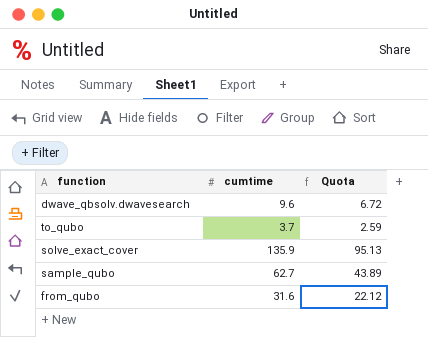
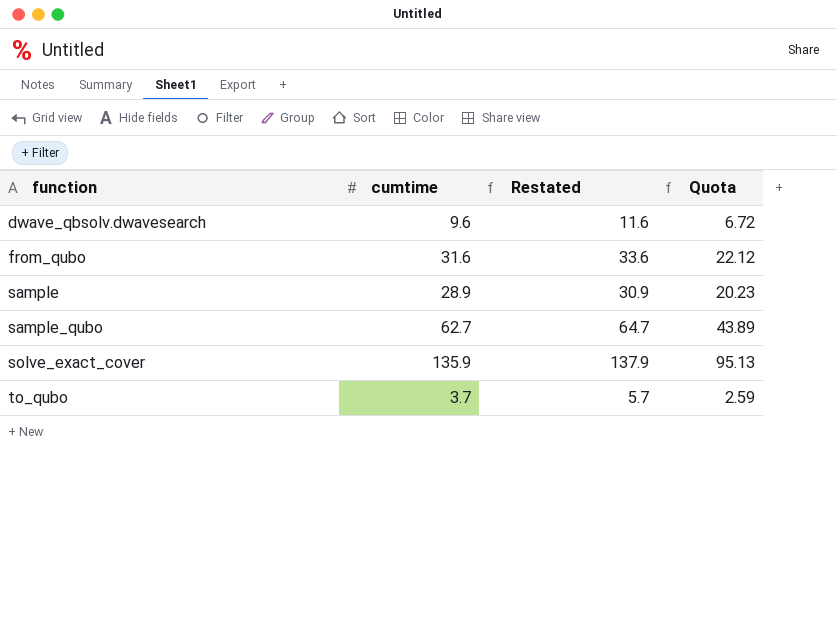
row order: none -> function ascending
column Restated | formula: none -> [cumtime] + 2
row sample: none -> 28.9 | 30.9 | 20.23

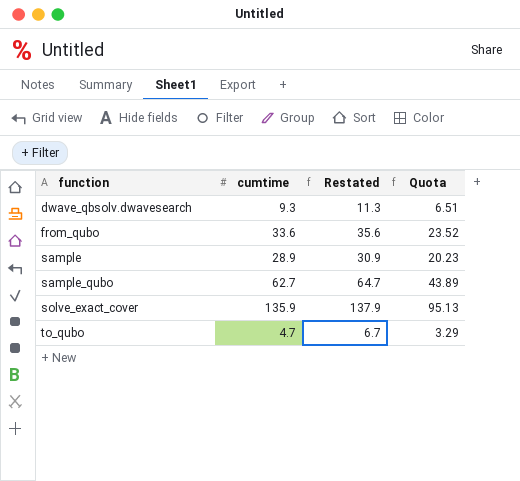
dwave_qbsolv.dwavesearch | cumtime: 9.6 -> 9.3
dwave_qbsolv.dwavesearch | Restated: 11.6 -> 11.3
dwave_qbsolv.dwavesearch | Quota: 6.72 -> 6.51
from_qubo | cumtime: 31.6 -> 33.6
from_qubo | Restated: 33.6 -> 35.6
from_qubo | Quota: 22.12 -> 23.52
to_qubo | cumtime: 3.7 -> 4.7
to_qubo | Restated: 5.7 -> 6.7
to_qubo | Quota: 2.59 -> 3.29

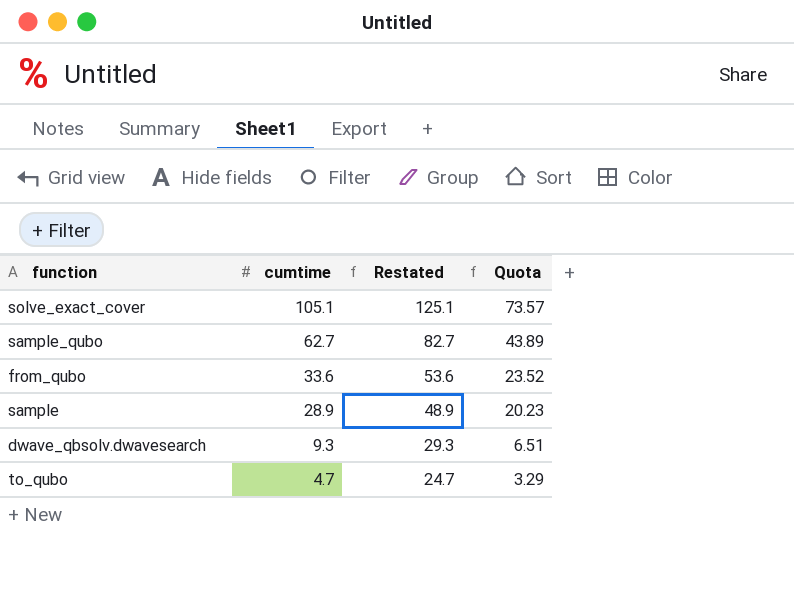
row order: function ascending -> cumtime descending
column Restated | formula: [cumtime] + 2 -> [cumtime] + 20
solve_exact_cover | cumtime: 135.9 -> 105.1
solve_exact_cover | Quota: 95.13 -> 73.57

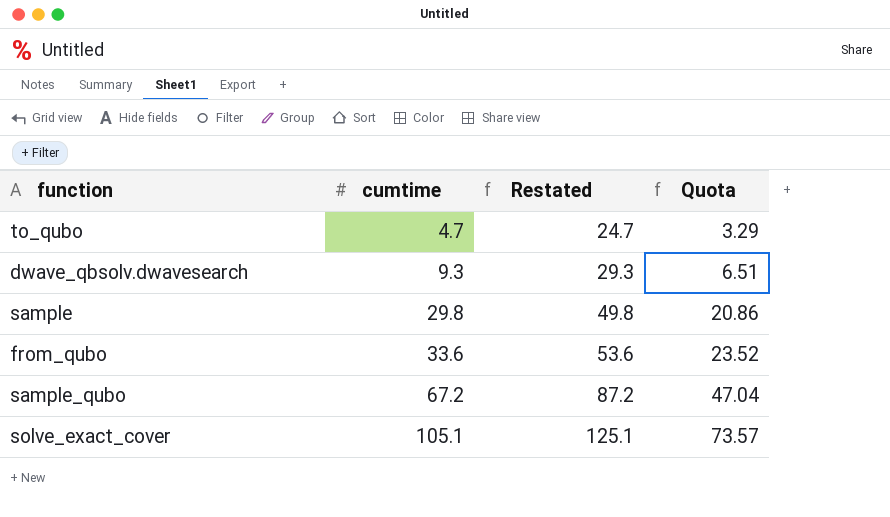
row order: cumtime descending -> cumtime ascending
sample | cumtime: 28.9 -> 29.8
sample | Restated: 48.9 -> 49.8
sample | Quota: 20.23 -> 20.86
sample_qubo | cumtime: 62.7 -> 67.2
sample_qubo | Restated: 82.7 -> 87.2
sample_qubo | Quota: 43.89 -> 47.04

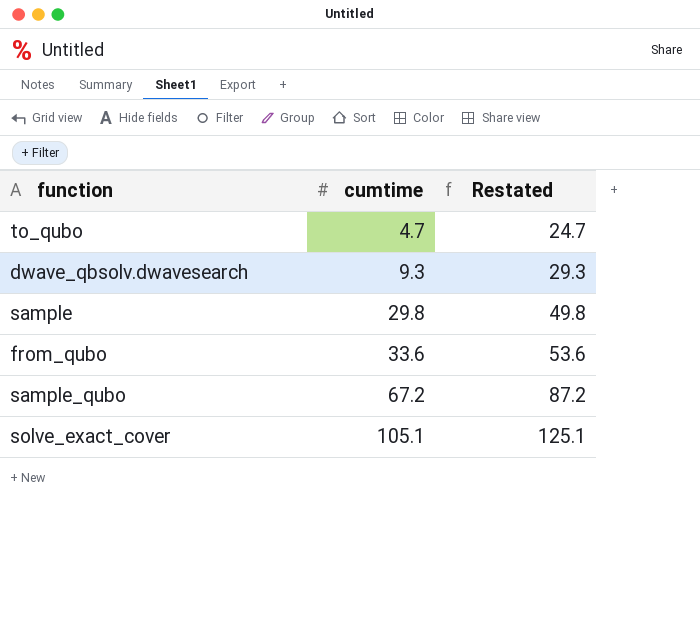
column Quota | formula: [cumtime] * 0.7 -> none

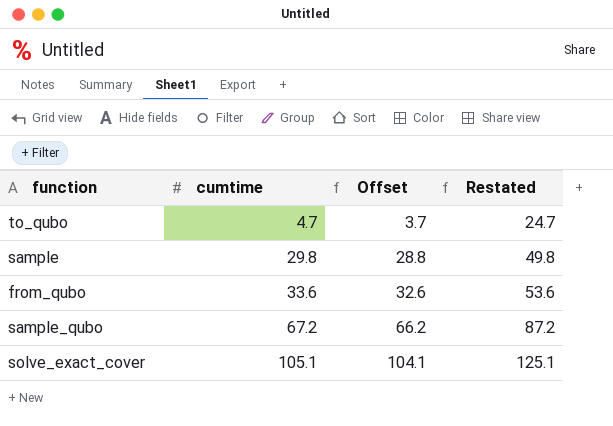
column Offset | formula: none -> [cumtime] - 1
row dwave_qbsolv.dwavesearch: 9.3 | 29.3 -> none

